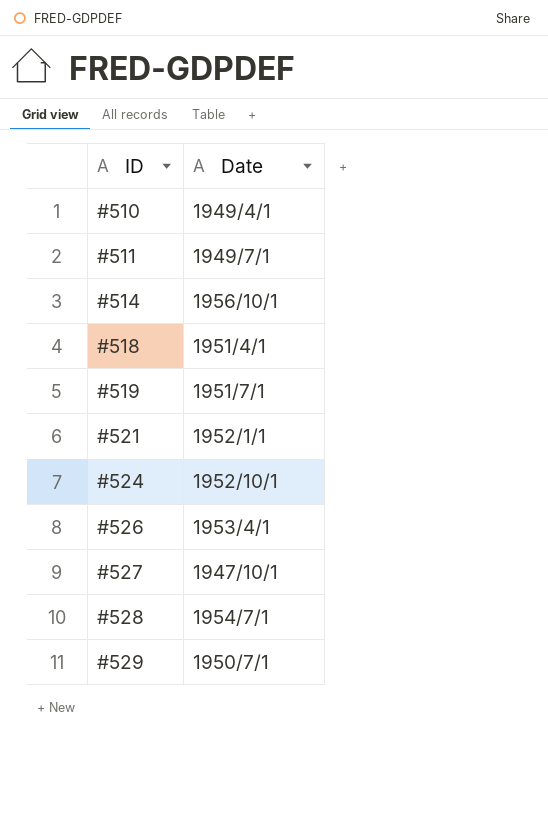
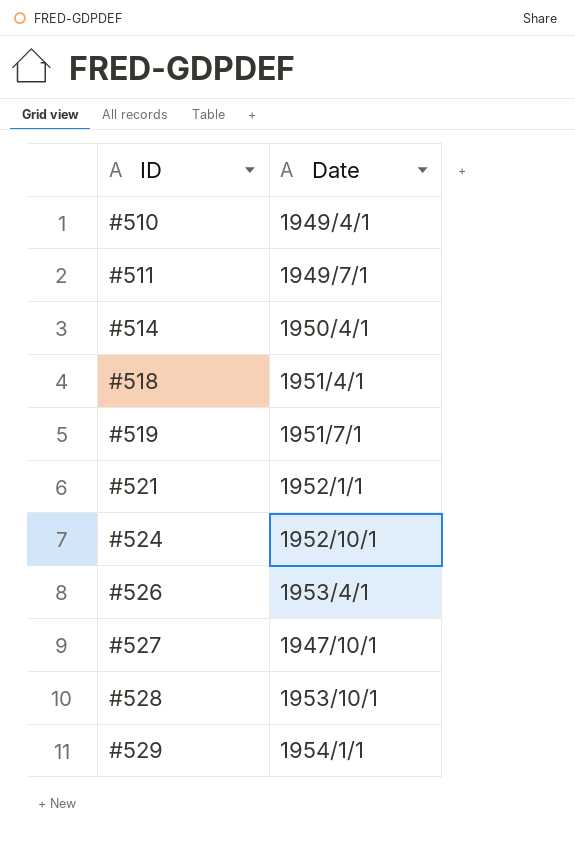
#514 | Date: 1956/10/1 -> 1950/4/1
#528 | Date: 1954/7/1 -> 1953/10/1
#529 | Date: 1950/7/1 -> 1954/1/1

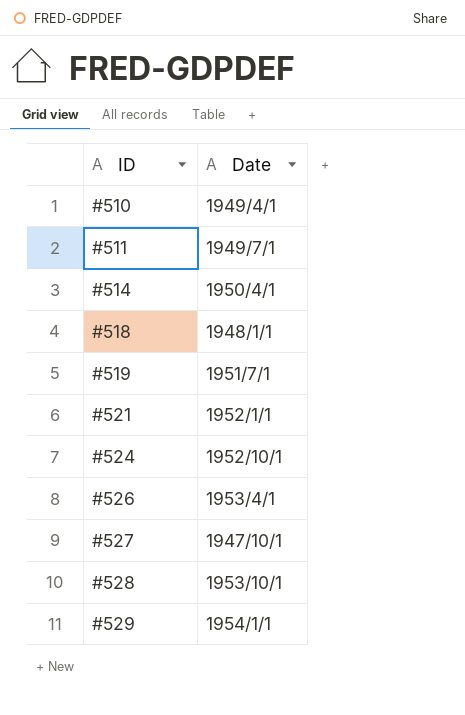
#518 | Date: 1951/4/1 -> 1948/1/1

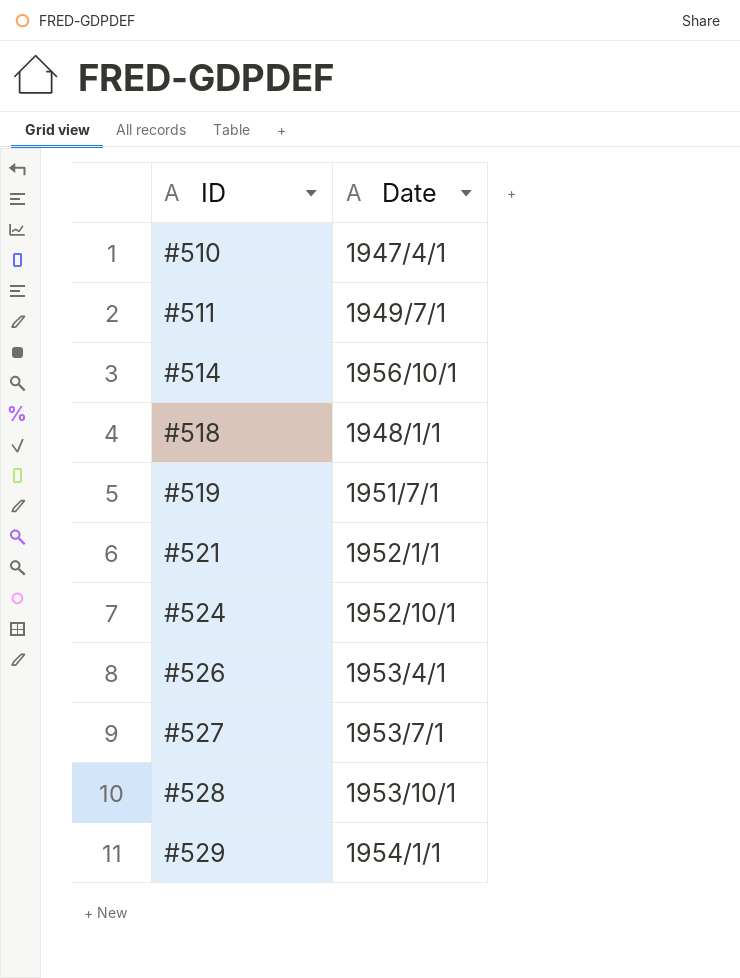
#510 | Date: 1949/4/1 -> 1947/4/1
#514 | Date: 1950/4/1 -> 1956/10/1
#527 | Date: 1947/10/1 -> 1953/7/1

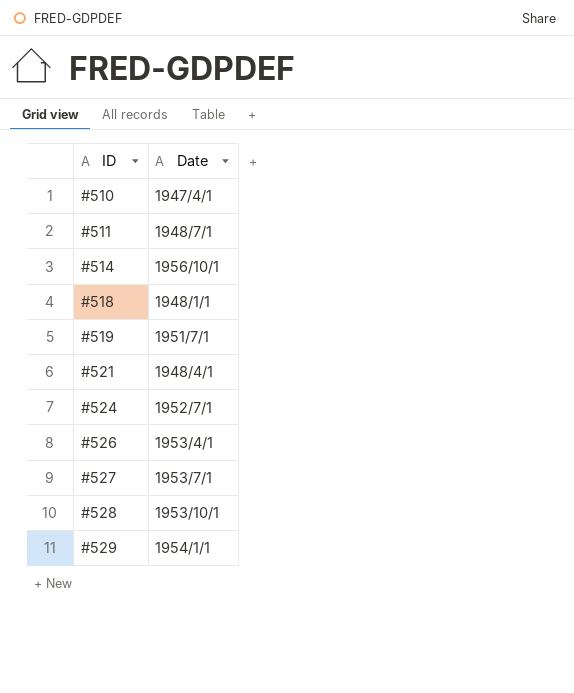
#511 | Date: 1949/7/1 -> 1948/7/1
#521 | Date: 1952/1/1 -> 1948/4/1
#524 | Date: 1952/10/1 -> 1952/7/1

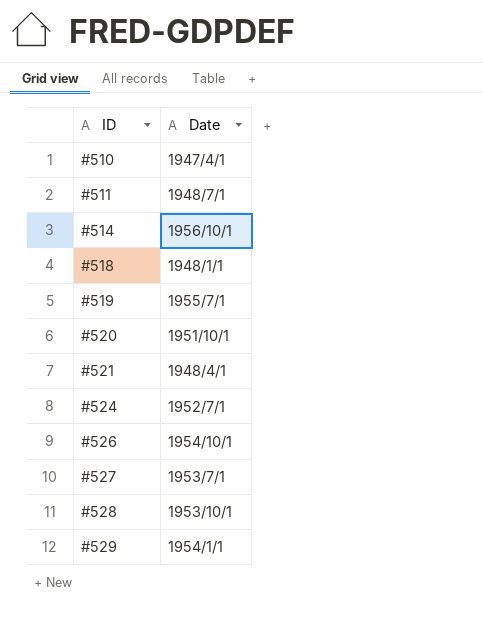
#519 | Date: 1951/7/1 -> 1955/7/1
row #520: none -> 1951/10/1
#526 | Date: 1953/4/1 -> 1954/10/1

